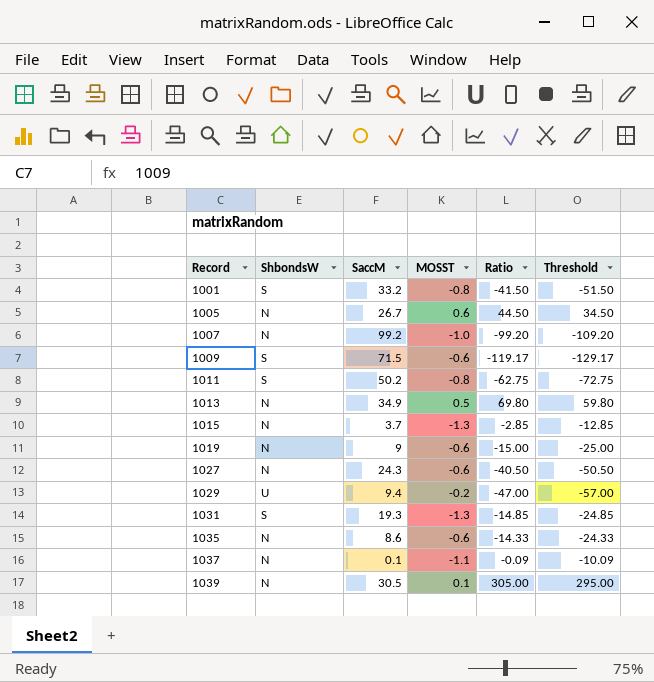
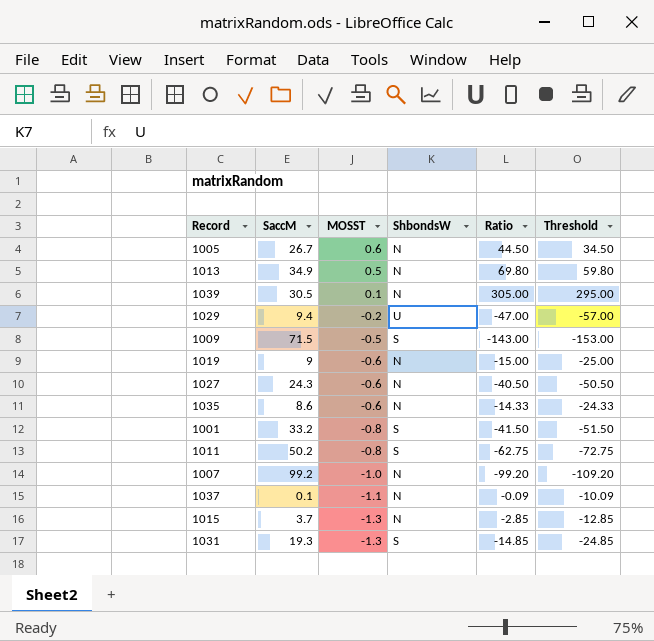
row order: Record ascending -> MOSST descending
column ShbondsW | position: 2 -> 4
1009 | MOSST: -0.6 -> -0.5
1009 | Ratio: -119.17 -> -143.00
1009 | Threshold: -129.17 -> -153.00

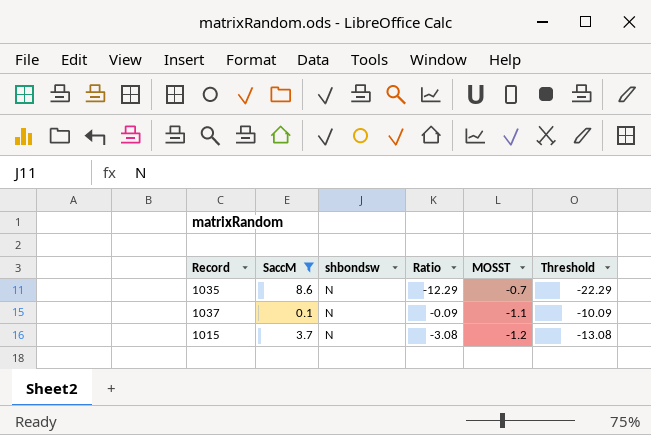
filter: none -> SaccM <= 8.6
column name: ShbondsW -> shbondsw
column MOSST | position: 3 -> 5
1035 | Ratio: -14.33 -> -12.29
1035 | MOSST: -0.6 -> -0.7
1035 | Threshold: -24.33 -> -22.29
1015 | Ratio: -2.85 -> -3.08
1015 | MOSST: -1.3 -> -1.2
1015 | Threshold: -12.85 -> -13.08

